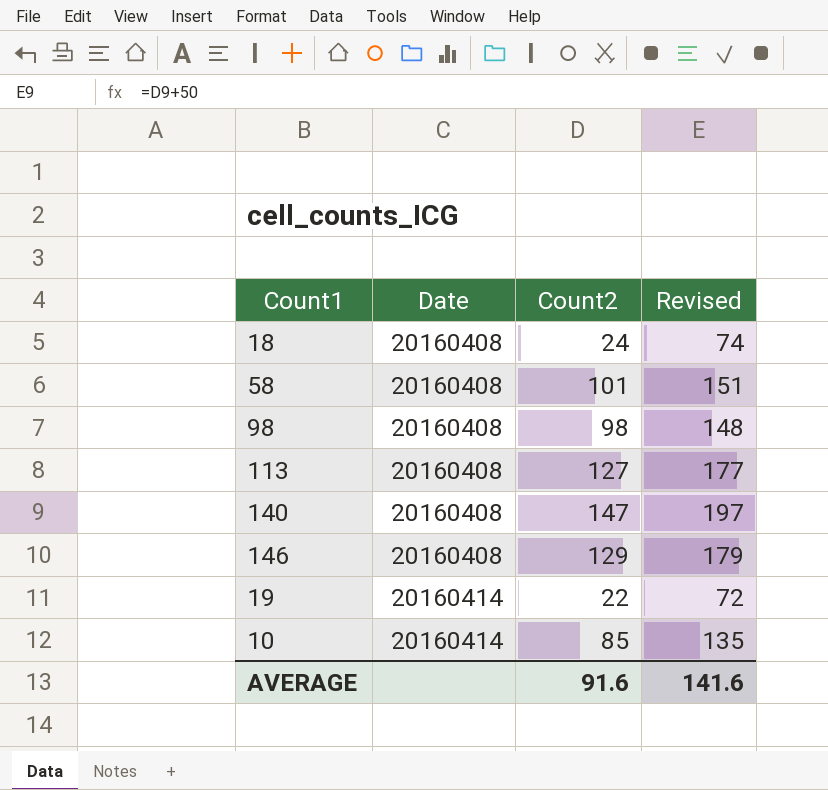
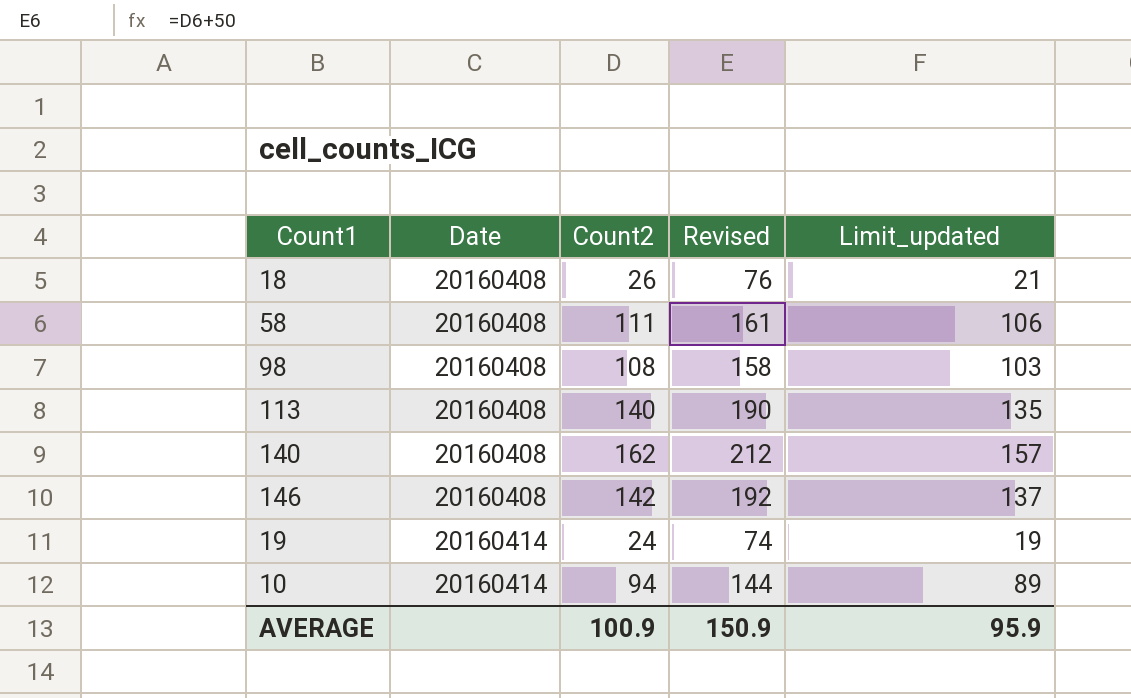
column Limit_updated | formula: none -> [Count2] - 5
18 | Count2: 24 -> 26
18 | Revised: 74 -> 76
58 | Count2: 101 -> 111
58 | Revised: 151 -> 161
98 | Count2: 98 -> 108
98 | Revised: 148 -> 158
113 | Count2: 127 -> 140
113 | Revised: 177 -> 190
140 | Count2: 147 -> 162
140 | Revised: 197 -> 212
146 | Count2: 129 -> 142
146 | Revised: 179 -> 192
19 | Count2: 22 -> 24
19 | Revised: 72 -> 74
10 | Count2: 85 -> 94
10 | Revised: 135 -> 144
AVERAGE | Count2: 91.6 -> 100.9
AVERAGE | Revised: 141.6 -> 150.9

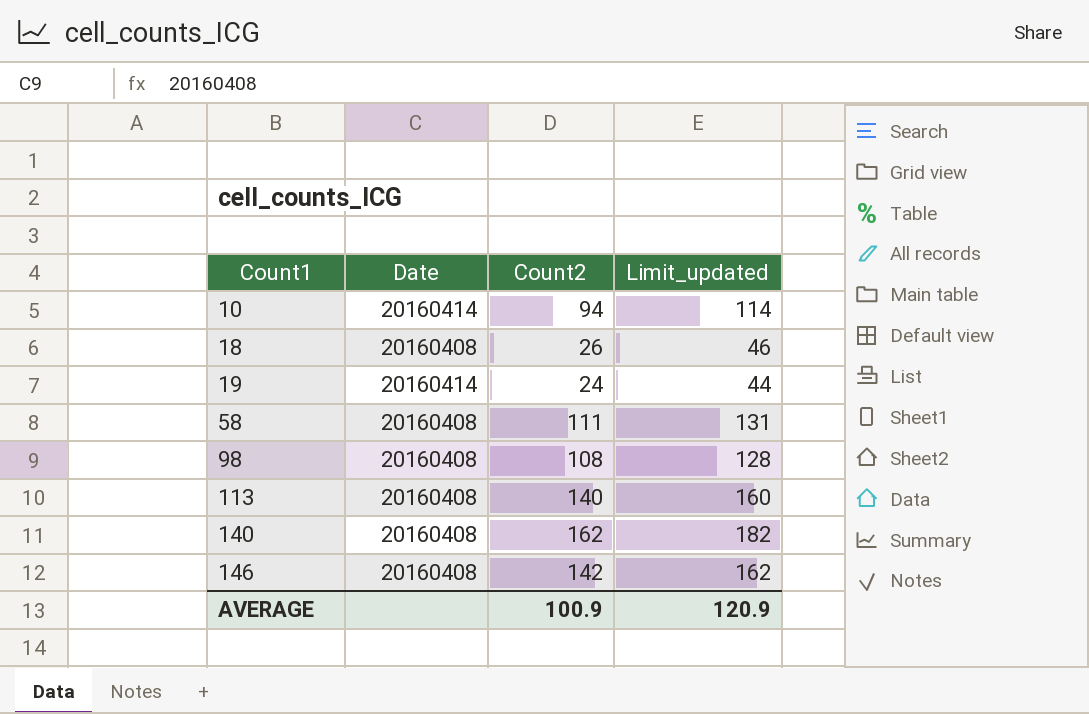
row order: Date ascending -> Count1 ascending
column Revised | formula: [Count2] + 50 -> none
column Limit_updated | formula: [Count2] - 5 -> [Count2] + 20
AVERAGE | Limit_updated: 95.9 -> 120.9

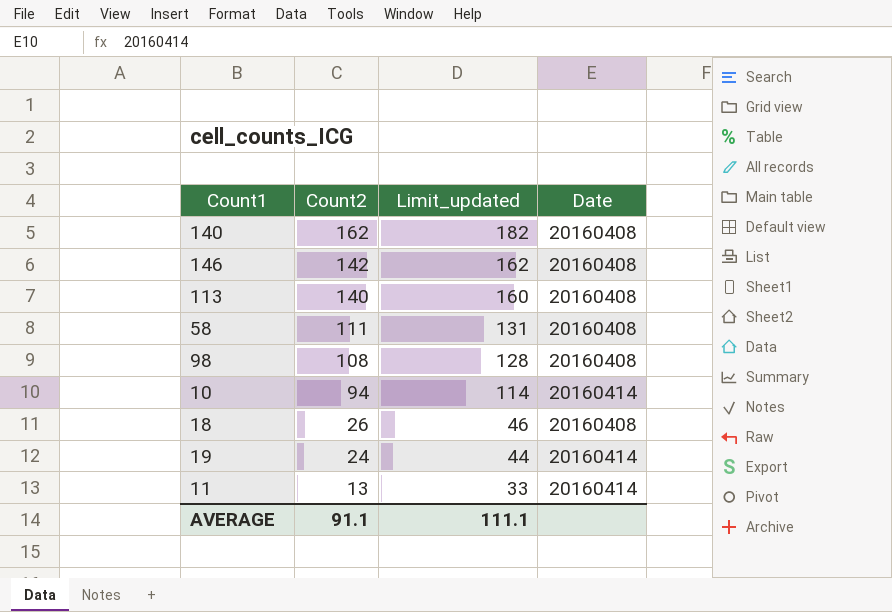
row order: Count1 ascending -> Count2 descending
column Date | position: 2 -> 4
row 11: none -> 13 | 33 | 20160414
AVERAGE | Count2: 100.9 -> 91.1
AVERAGE | Limit_updated: 120.9 -> 111.1

